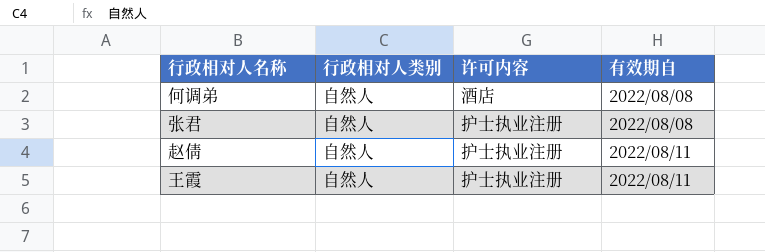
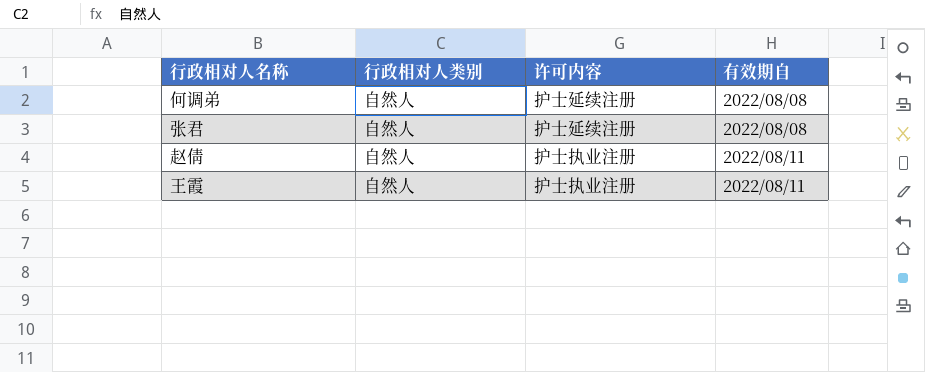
何调弟 | 许可内容: 酒店 -> 护士延续注册
张君 | 许可内容: 护士执业注册 -> 护士延续注册

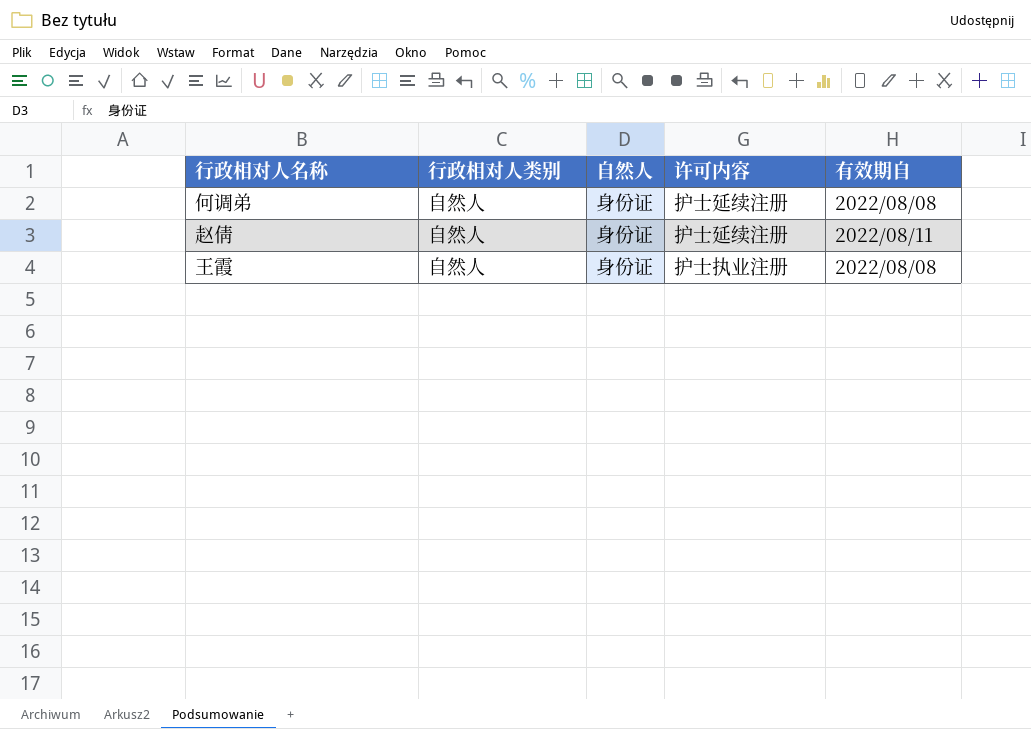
column 自然人 | position: none -> 3
row 张君: 自然人 | 护士延续注册 | 2022/08/08 -> none
赵倩 | 许可内容: 护士执业注册 -> 护士延续注册
王霞 | 有效期自: 2022/08/11 -> 2022/08/08

